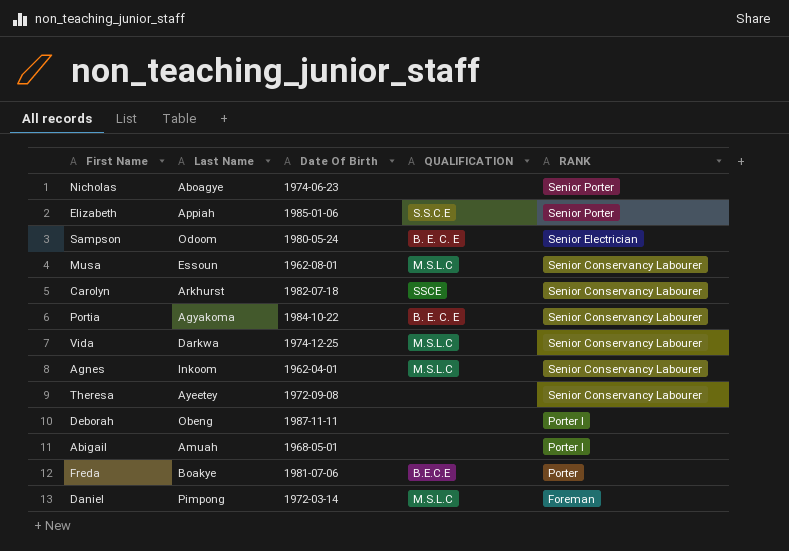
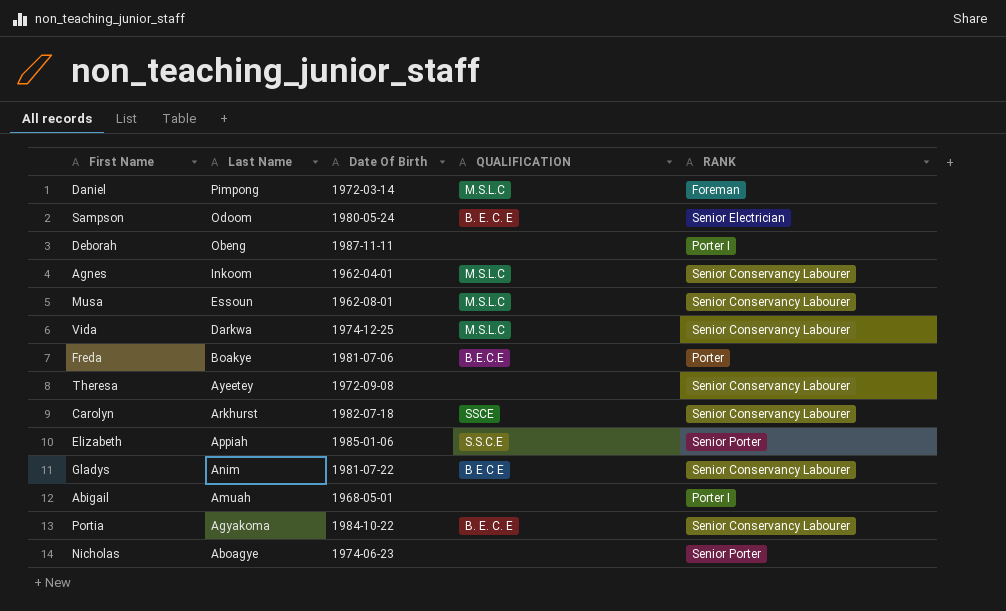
row order: RANK descending -> Last Name descending
row Gladys: none -> Anim | 1981-07-22 | B E C E | Senior Conservancy Labourer

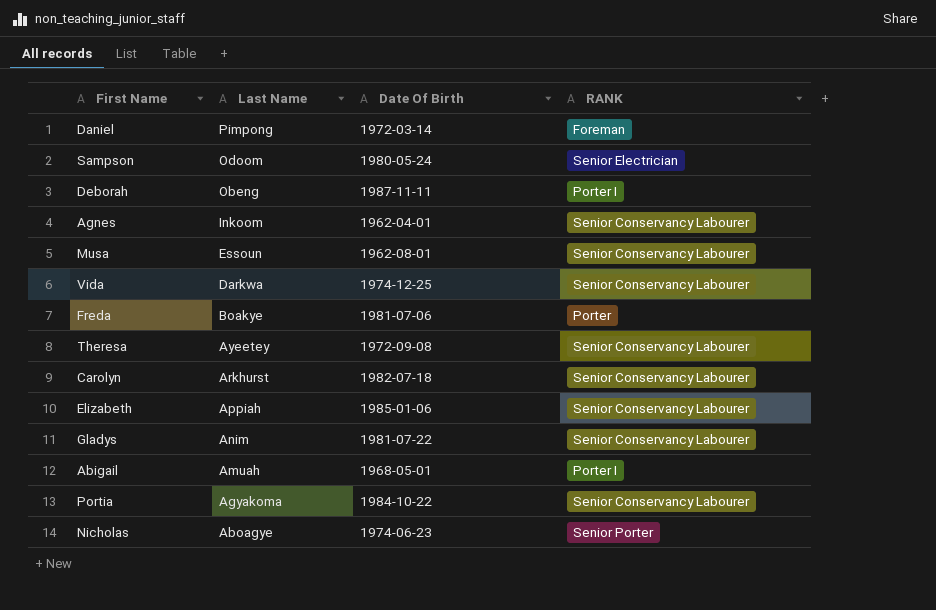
column QUALIFICATION | position: 4 -> none
Elizabeth | RANK: Senior Porter -> Senior Conservancy Labourer

